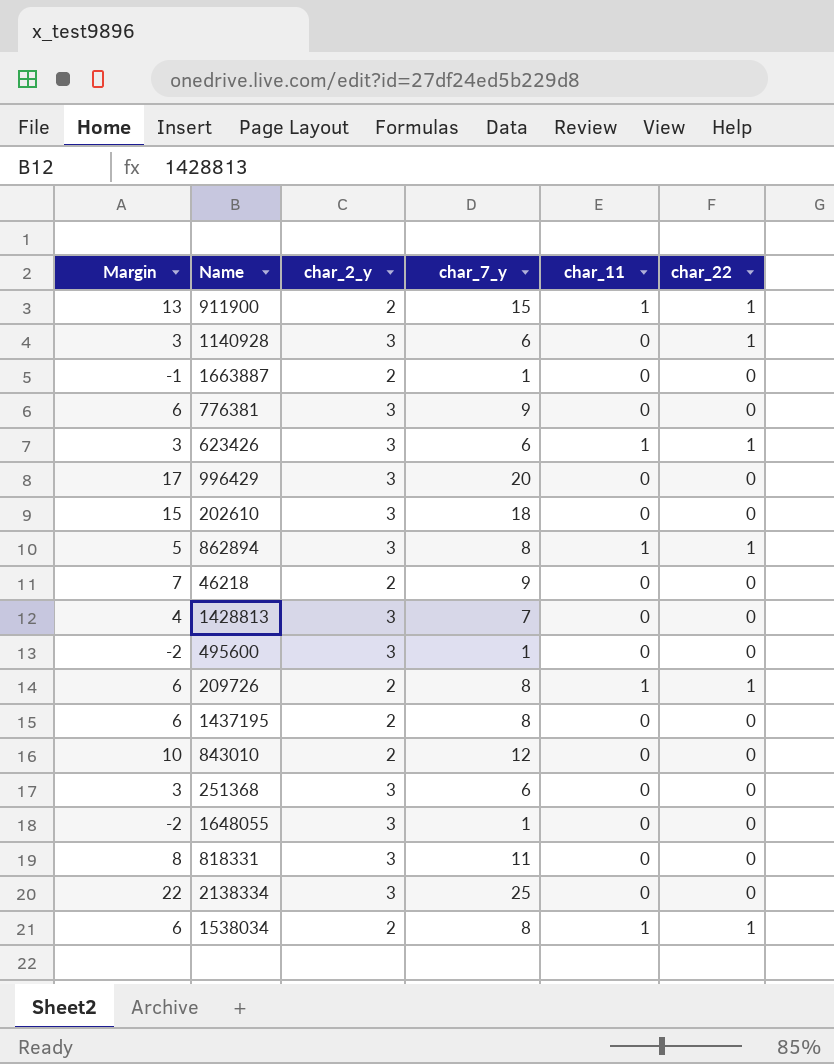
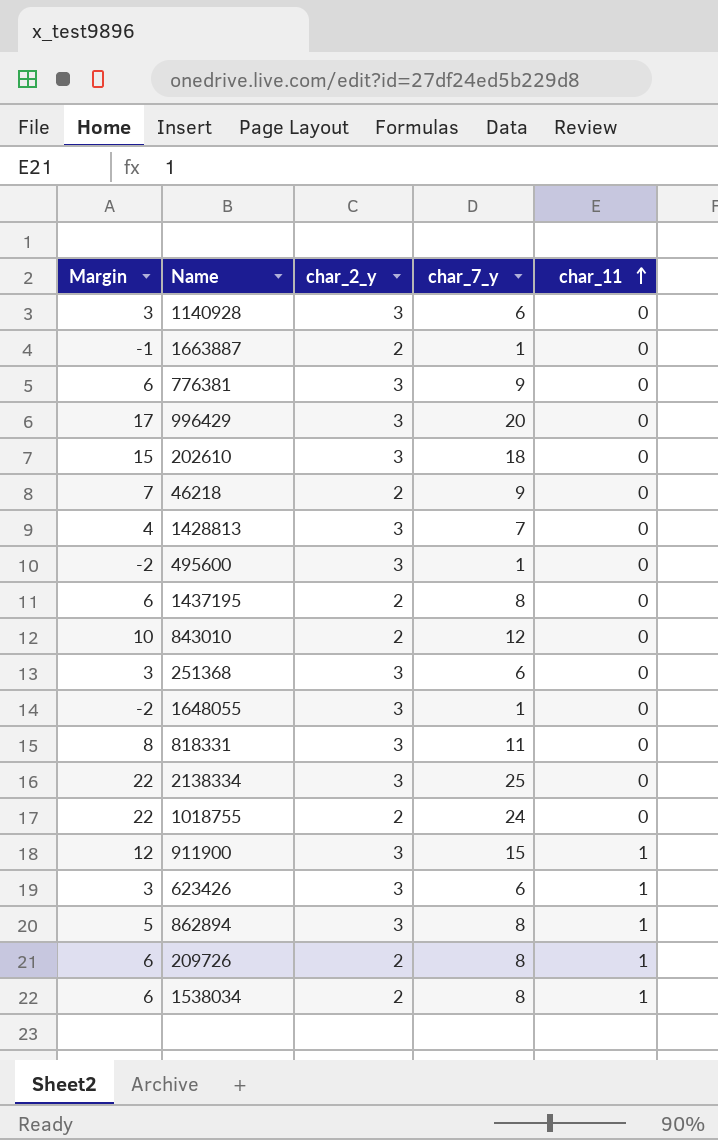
row order: none -> char_11 ascending
column char_22 | position: 6 -> none
row 1018755: none -> 22 | 2 | 24 | 0
911900 | Margin: 13 -> 12
911900 | char_2_y: 2 -> 3

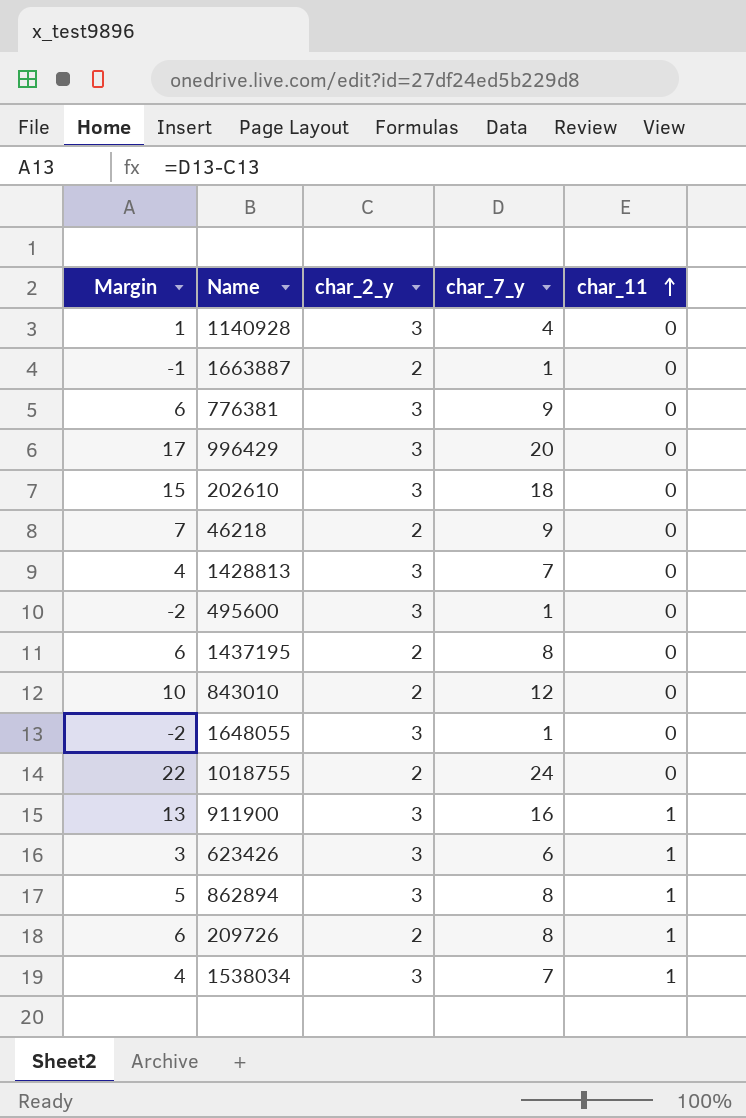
row 251368: 3 | 3 | 6 | 0 -> none
row 818331: 8 | 3 | 11 | 0 -> none
row 2138334: 22 | 3 | 25 | 0 -> none
1140928 | Margin: 3 -> 1
1140928 | char_7_y: 6 -> 4
911900 | Margin: 12 -> 13
911900 | char_7_y: 15 -> 16
1538034 | Margin: 6 -> 4
1538034 | char_2_y: 2 -> 3
1538034 | char_7_y: 8 -> 7

